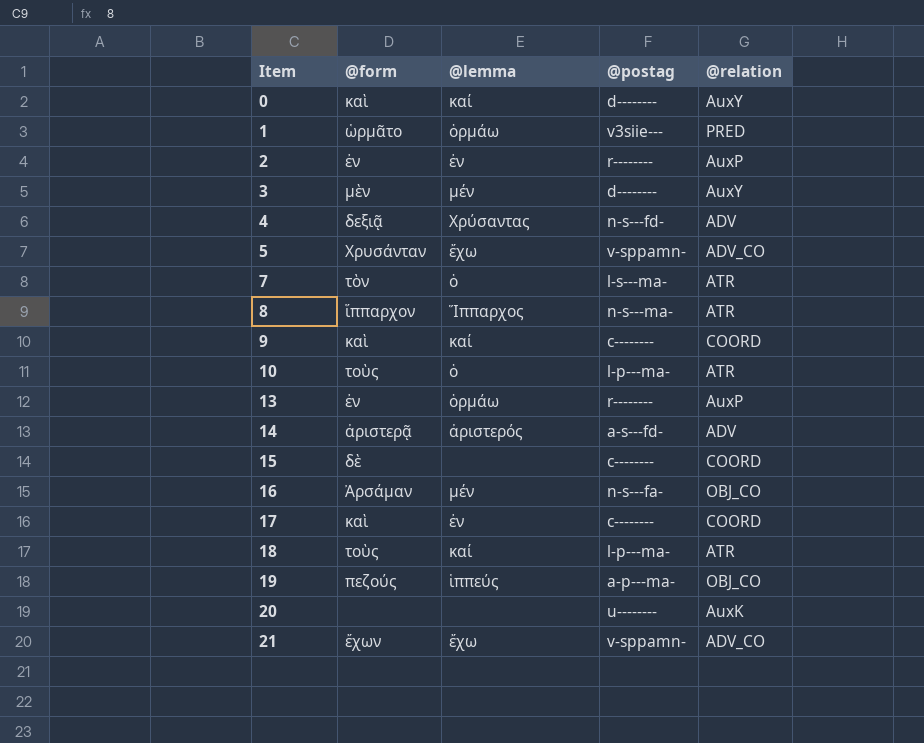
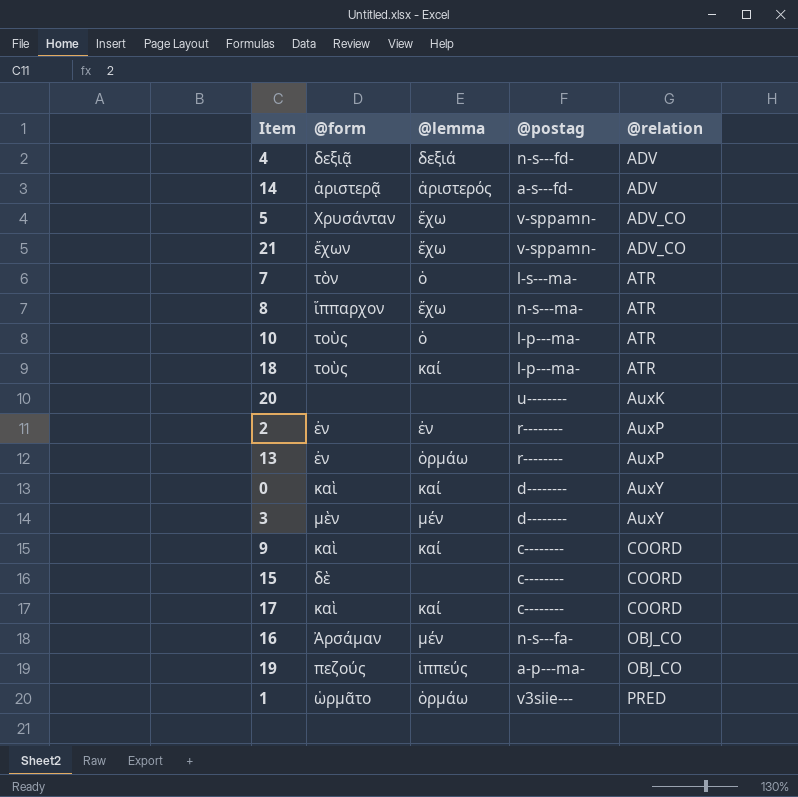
row order: Item ascending -> @relation ascending
4 | @lemma: Χρύσαντας -> δεξιά
8 | @lemma: Ἵππαρχος -> ἔχω
17 | @lemma: ἐν -> καί

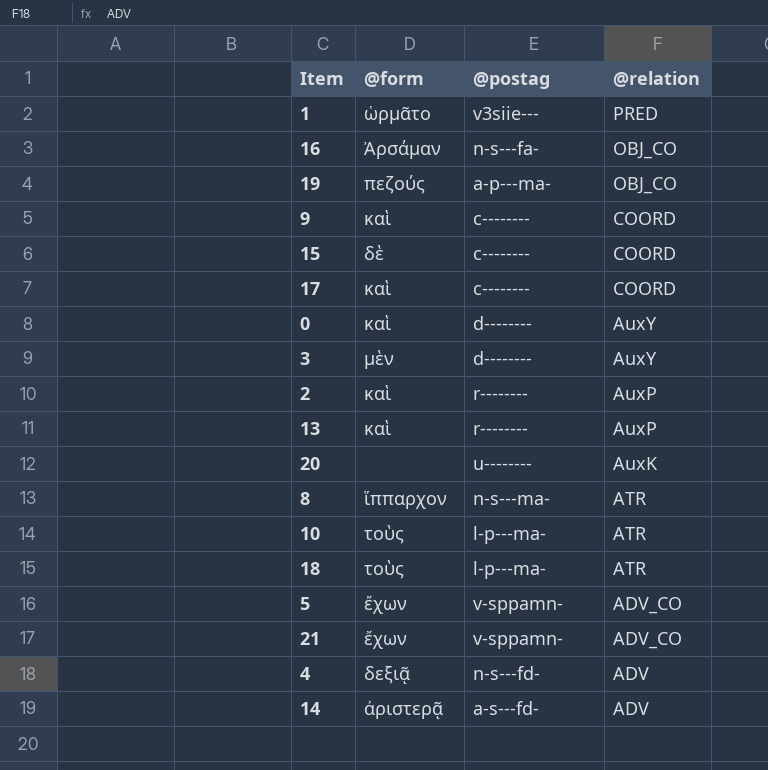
row order: @relation ascending -> @relation descending
column @lemma | position: 3 -> none
row 7: τὸν | ὁ | l-s---ma- | ATR -> none
2 | @form: ἐν -> καὶ
13 | @form: ἐν -> καὶ
5 | @form: Χρυσάνταν -> ἔχων

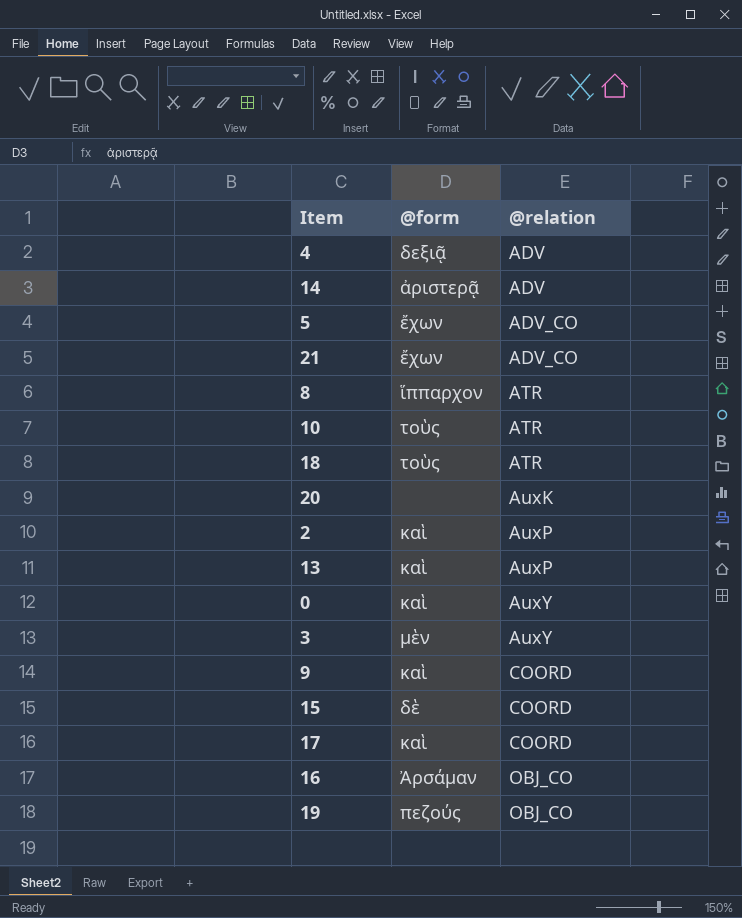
row order: @relation descending -> @relation ascending
column @postag | position: 3 -> none
row 1: ὡρμᾶτο | v3siie--- | PRED -> none

